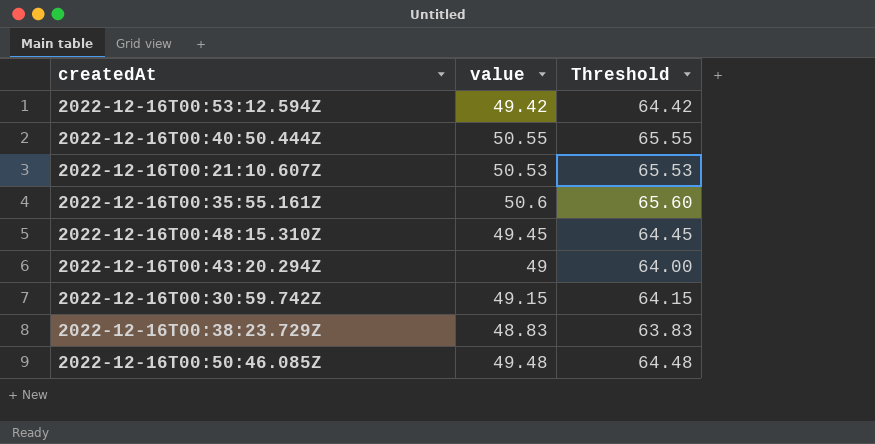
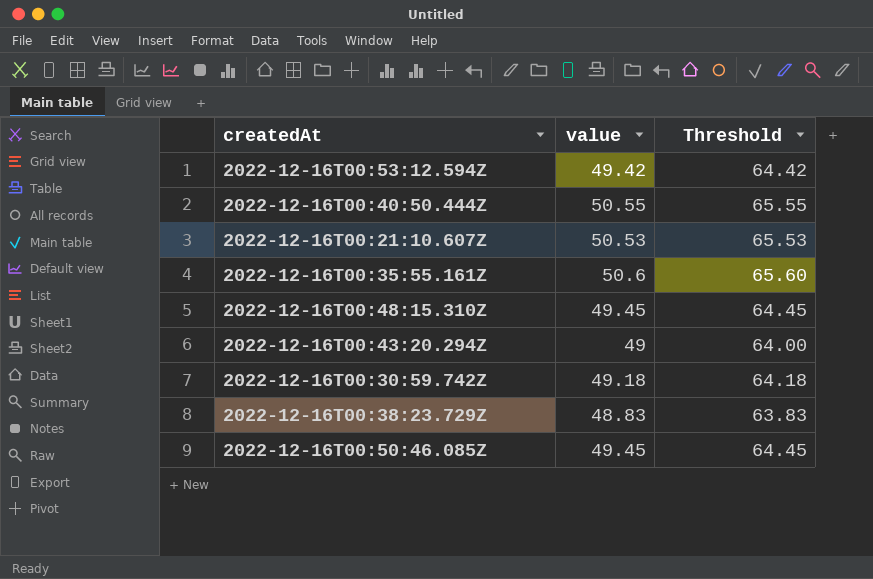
2022-12-16T00:30:59.742Z | value: 49.15 -> 49.18
2022-12-16T00:30:59.742Z | Threshold: 64.15 -> 64.18
2022-12-16T00:50:46.085Z | value: 49.48 -> 49.45
2022-12-16T00:50:46.085Z | Threshold: 64.48 -> 64.45

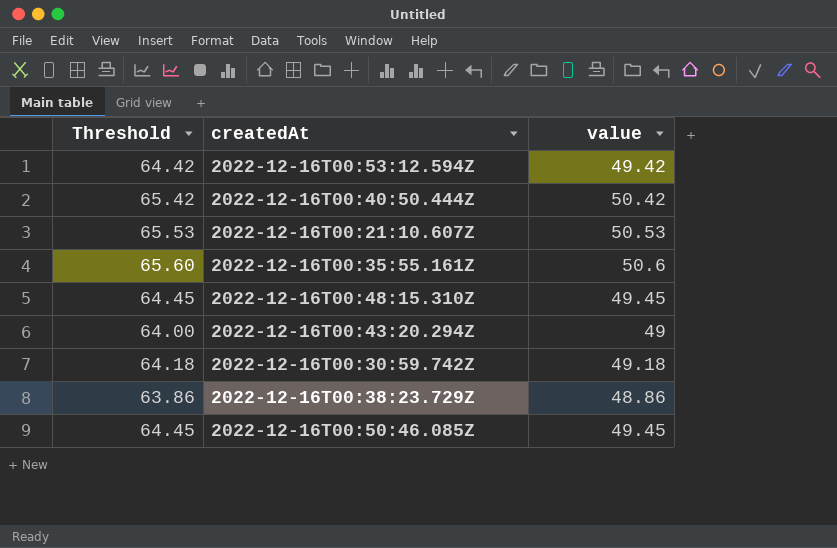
column Threshold | position: 3 -> 1
2022-12-16T00:40:50.444Z | Threshold: 65.55 -> 65.42
2022-12-16T00:40:50.444Z | value: 50.55 -> 50.42
2022-12-16T00:38:23.729Z | Threshold: 63.83 -> 63.86
2022-12-16T00:38:23.729Z | value: 48.83 -> 48.86

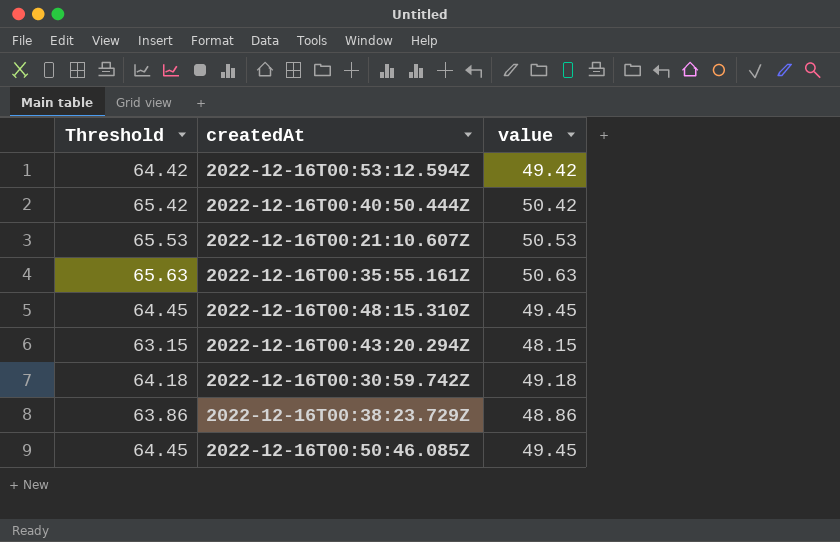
2022-12-16T00:35:55.161Z | Threshold: 65.60 -> 65.63
2022-12-16T00:35:55.161Z | value: 50.6 -> 50.63
2022-12-16T00:43:20.294Z | Threshold: 64.00 -> 63.15
2022-12-16T00:43:20.294Z | value: 49 -> 48.15

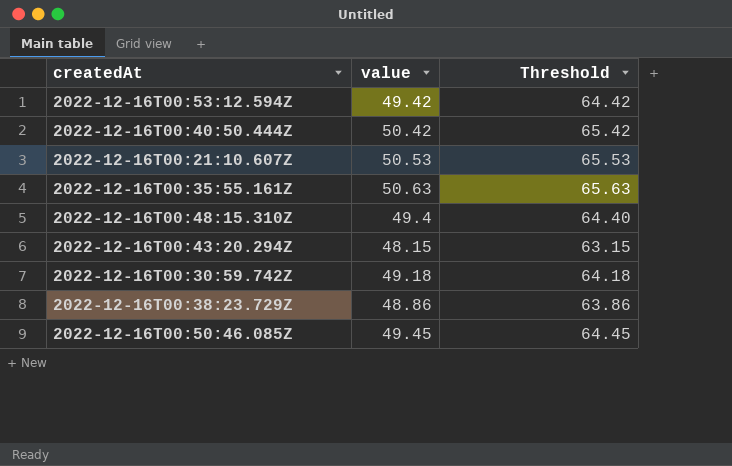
column Threshold | position: 1 -> 3
2022-12-16T00:48:15.310Z | value: 49.45 -> 49.4
2022-12-16T00:48:15.310Z | Threshold: 64.45 -> 64.40

